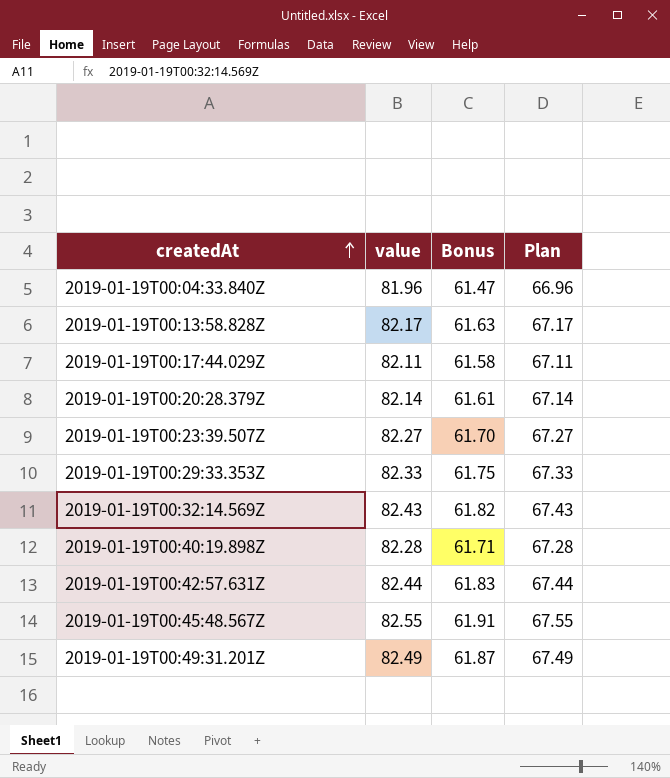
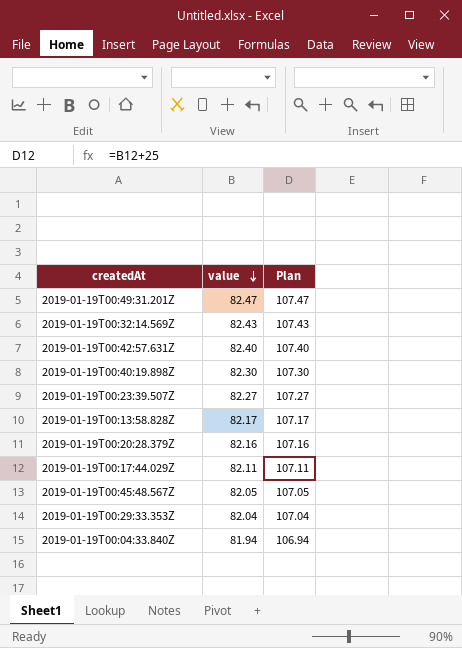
row order: createdAt ascending -> value descending
column Bonus | formula: [value] * 0.75 -> none
column Plan | formula: [value] - 15 -> [value] + 25
2019-01-19T00:49:31.201Z | value: 82.49 -> 82.47
2019-01-19T00:42:57.631Z | value: 82.44 -> 82.40
2019-01-19T00:40:19.898Z | value: 82.28 -> 82.30
2019-01-19T00:20:28.379Z | value: 82.14 -> 82.16
2019-01-19T00:45:48.567Z | value: 82.55 -> 82.05
2019-01-19T00:29:33.353Z | value: 82.33 -> 82.04
2019-01-19T00:04:33.840Z | value: 81.96 -> 81.94

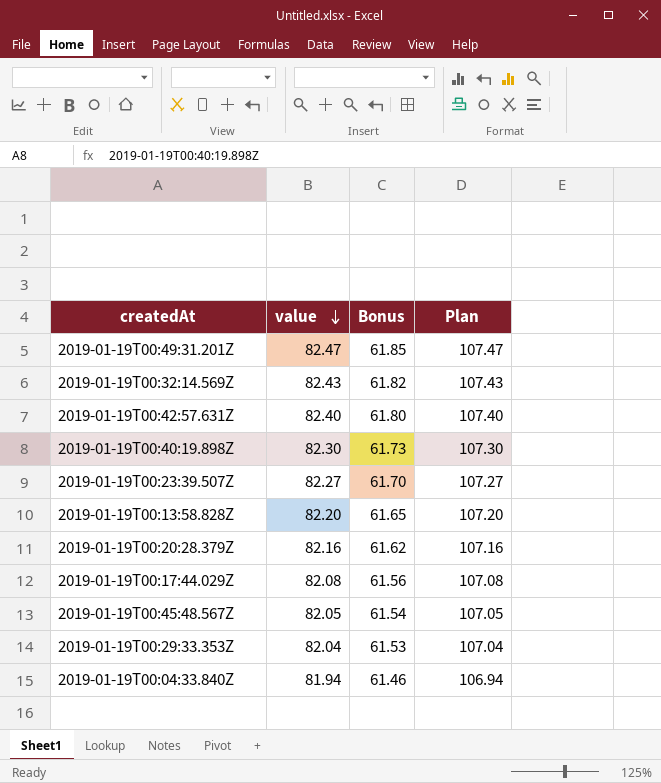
column Bonus | formula: none -> [value] * 0.75
2019-01-19T00:13:58.828Z | value: 82.17 -> 82.20
2019-01-19T00:13:58.828Z | Plan: 107.17 -> 107.20
2019-01-19T00:17:44.029Z | value: 82.11 -> 82.08
2019-01-19T00:17:44.029Z | Plan: 107.11 -> 107.08

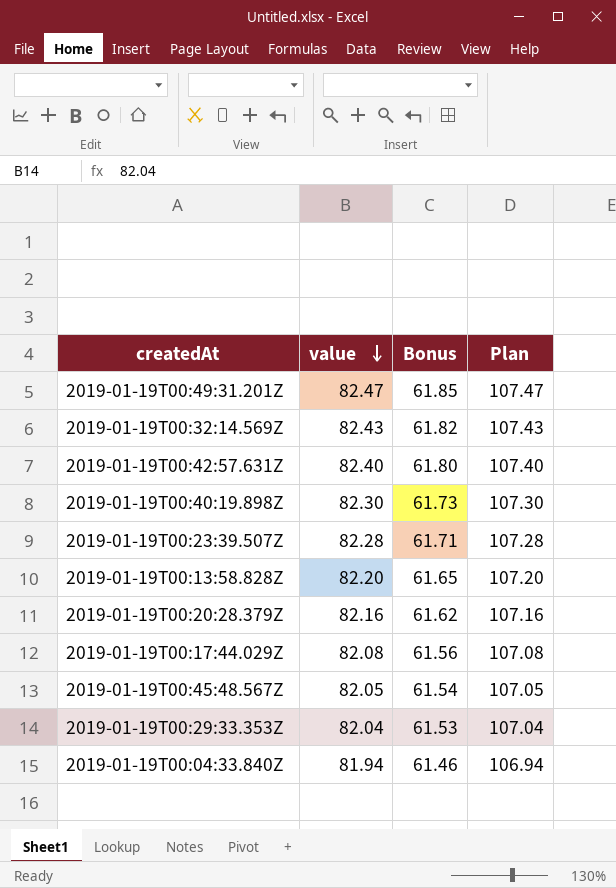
2019-01-19T00:23:39.507Z | value: 82.27 -> 82.28
2019-01-19T00:23:39.507Z | Bonus: 61.70 -> 61.71
2019-01-19T00:23:39.507Z | Plan: 107.27 -> 107.28

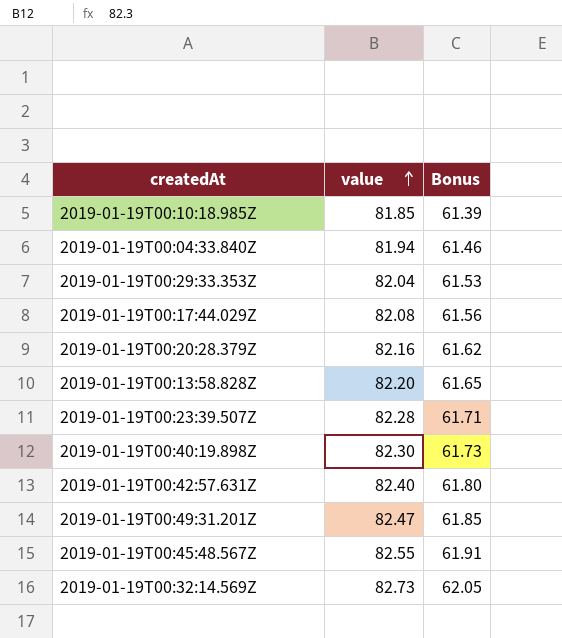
row order: value descending -> value ascending
column Plan | formula: [value] + 25 -> none
row 2019-01-19T00:10:18.985Z: none -> 81.85 | 61.39
2019-01-19T00:45:48.567Z | value: 82.05 -> 82.55
2019-01-19T00:45:48.567Z | Bonus: 61.54 -> 61.91
2019-01-19T00:32:14.569Z | value: 82.43 -> 82.73
2019-01-19T00:32:14.569Z | Bonus: 61.82 -> 62.05

